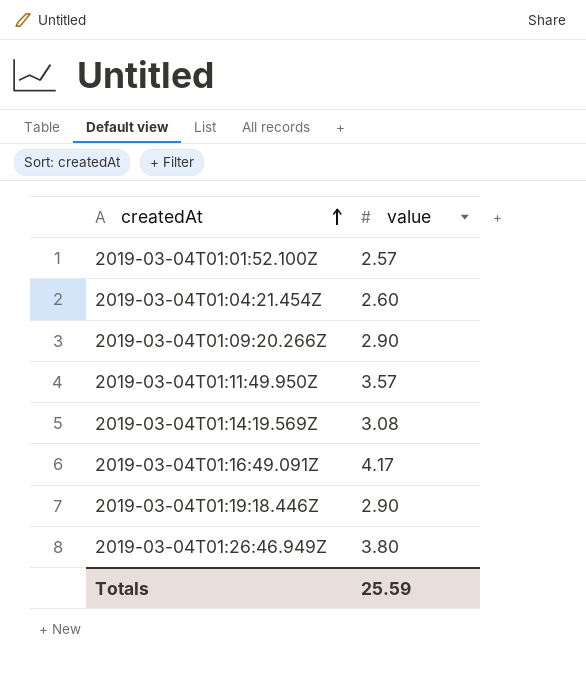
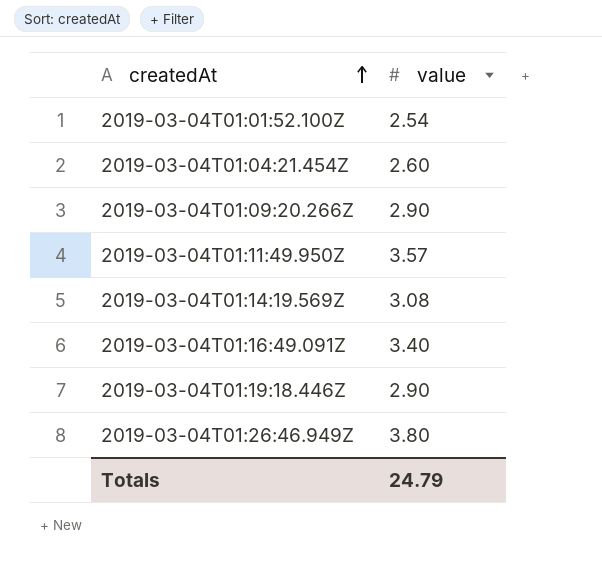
2019-03-04T01:01:52.100Z | value: 2.57 -> 2.54
2019-03-04T01:16:49.091Z | value: 4.17 -> 3.40
Totals | value: 25.59 -> 24.79

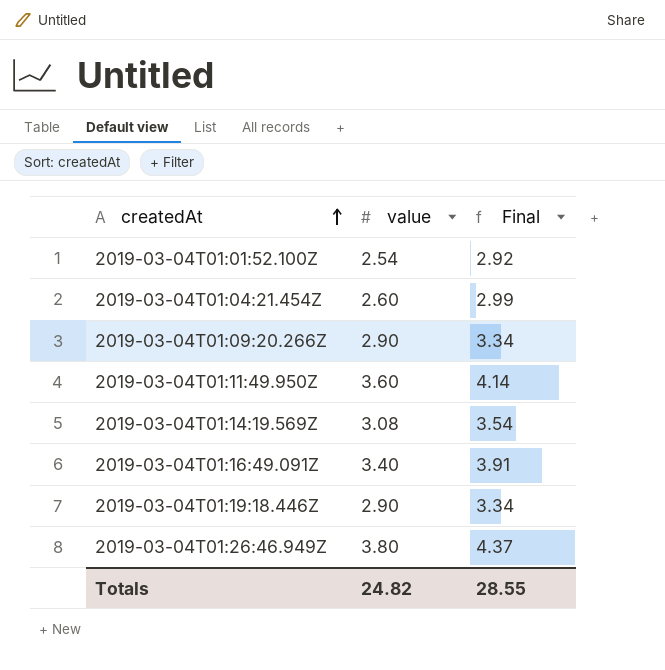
column Final | formula: none -> [value] * 1.15
2019-03-04T01:11:49.950Z | value: 3.57 -> 3.60
Totals | value: 24.79 -> 24.82

